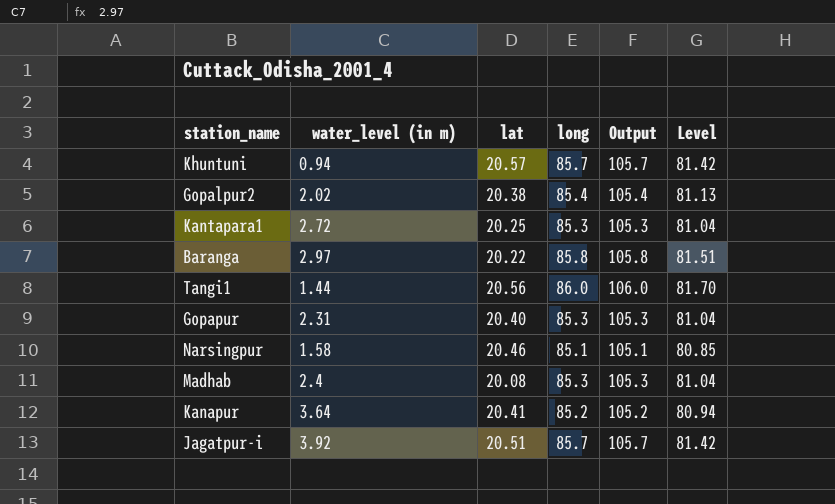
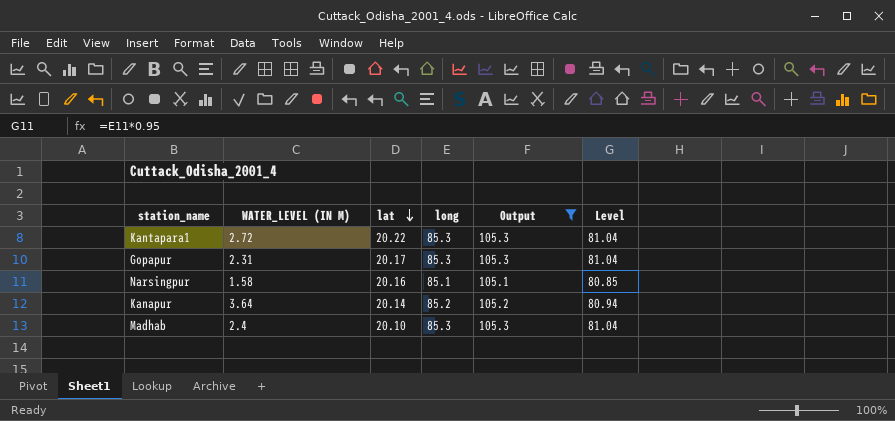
filter: none -> Output <= 105.3
row order: none -> lat descending
column name: water_level (in m) -> WATER_LEVEL (IN M)
Kantapara1 | lat: 20.25 -> 20.22
Gopapur | lat: 20.40 -> 20.17
Narsingpur | lat: 20.46 -> 20.16
Kanapur | lat: 20.41 -> 20.14
Madhab | lat: 20.08 -> 20.10

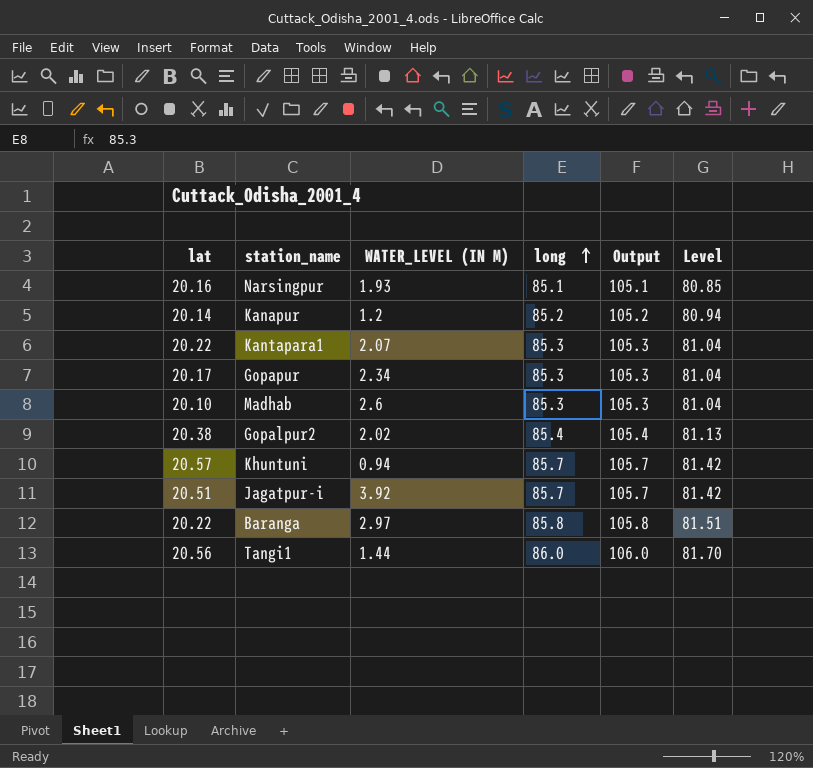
filter: Output <= 105.3 -> none
row order: lat descending -> long ascending
column lat | position: 3 -> 1
Narsingpur | WATER_LEVEL (IN M): 1.58 -> 1.93
Kanapur | WATER_LEVEL (IN M): 3.64 -> 1.2
Kantapara1 | WATER_LEVEL (IN M): 2.72 -> 2.07
Gopapur | WATER_LEVEL (IN M): 2.31 -> 2.34
Madhab | WATER_LEVEL (IN M): 2.4 -> 2.6

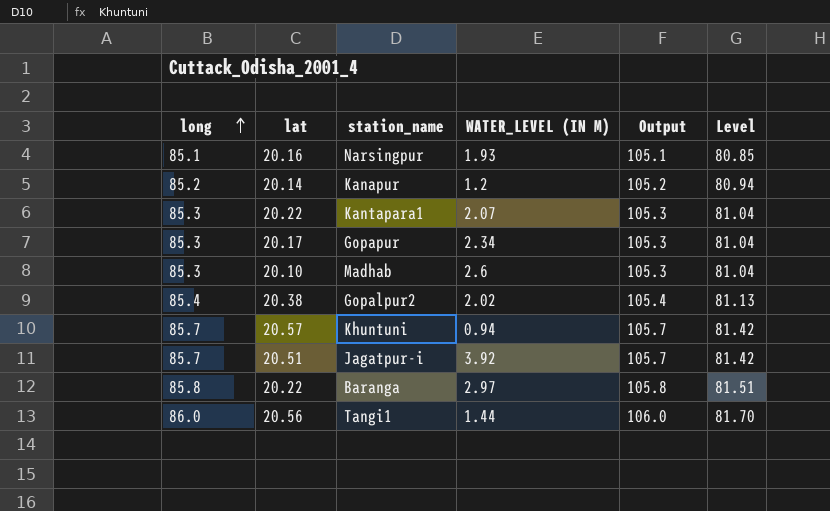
column long | position: 4 -> 1

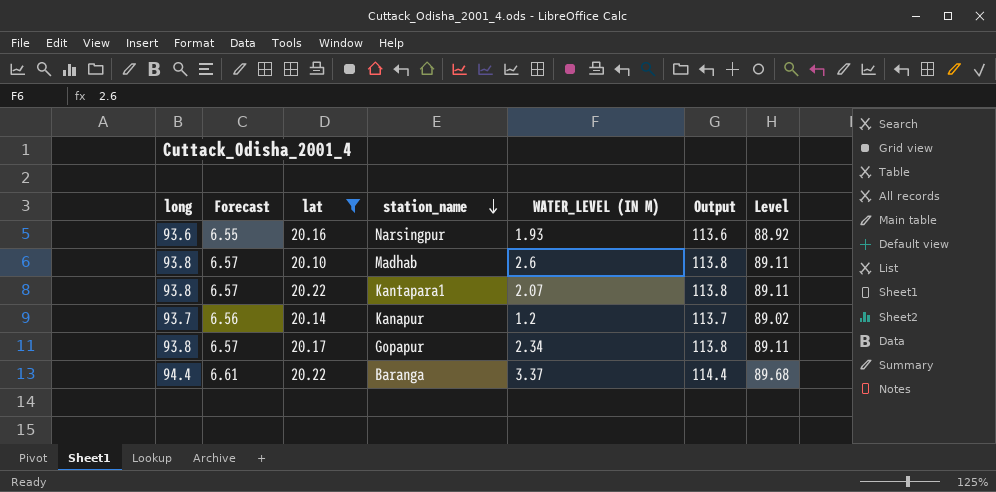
filter: none -> lat <= 20.22
row order: long ascending -> station_name descending
column Forecast | formula: none -> [long] * 0.07
Narsingpur | long: 85.1 -> 93.6
Narsingpur | Output: 105.1 -> 113.6
Narsingpur | Level: 80.85 -> 88.92
Madhab | long: 85.3 -> 93.8
Madhab | Output: 105.3 -> 113.8
Madhab | Level: 81.04 -> 89.11
Kantapara1 | long: 85.3 -> 93.8
Kantapara1 | Output: 105.3 -> 113.8
Kantapara1 | Level: 81.04 -> 89.11
Kanapur | long: 85.2 -> 93.7
Kanapur | Output: 105.2 -> 113.7
Kanapur | Level: 80.94 -> 89.02
Gopapur | long: 85.3 -> 93.8
Gopapur | Output: 105.3 -> 113.8
Gopapur | Level: 81.04 -> 89.11
Baranga | long: 85.8 -> 94.4
Baranga | WATER_LEVEL (IN M): 2.97 -> 3.37
Baranga | Output: 105.8 -> 114.4
Baranga | Level: 81.51 -> 89.68

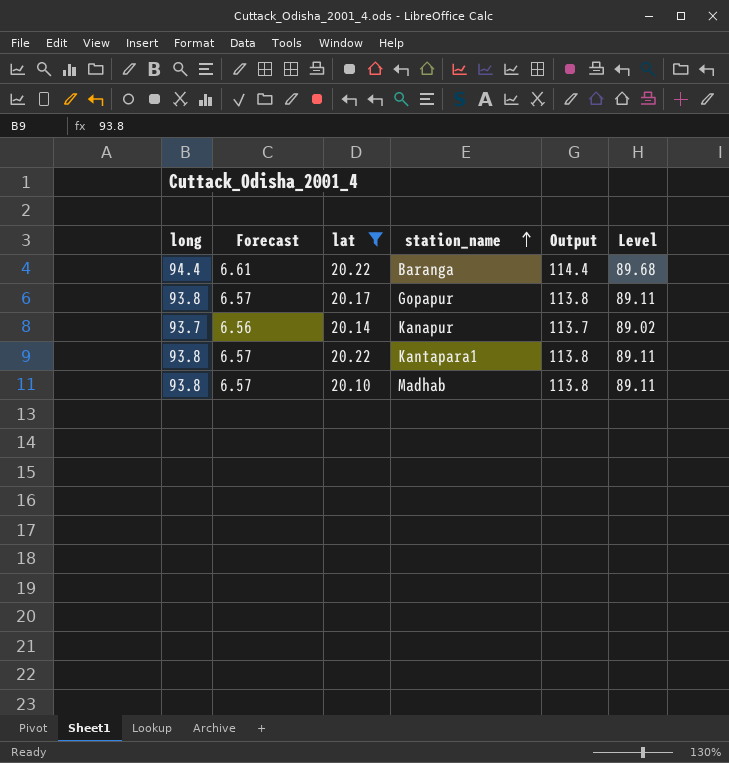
row order: station_name descending -> station_name ascending
column WATER_LEVEL (IN M) | position: 5 -> none
row Narsingpur: 93.6 | 6.55 | 20.16 | 1.93 | 113.6 | 88.92 -> none

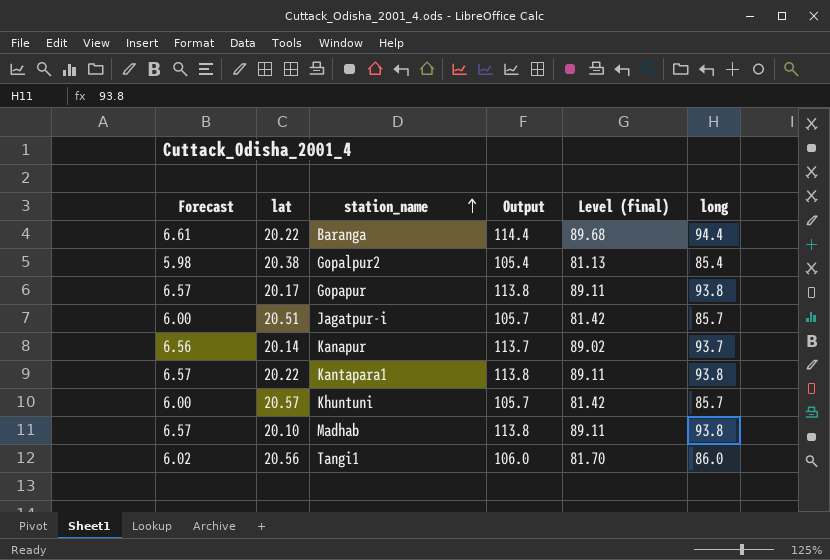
filter: lat <= 20.22 -> none
column name: Level -> Level (final)
column long | position: 1 -> 6

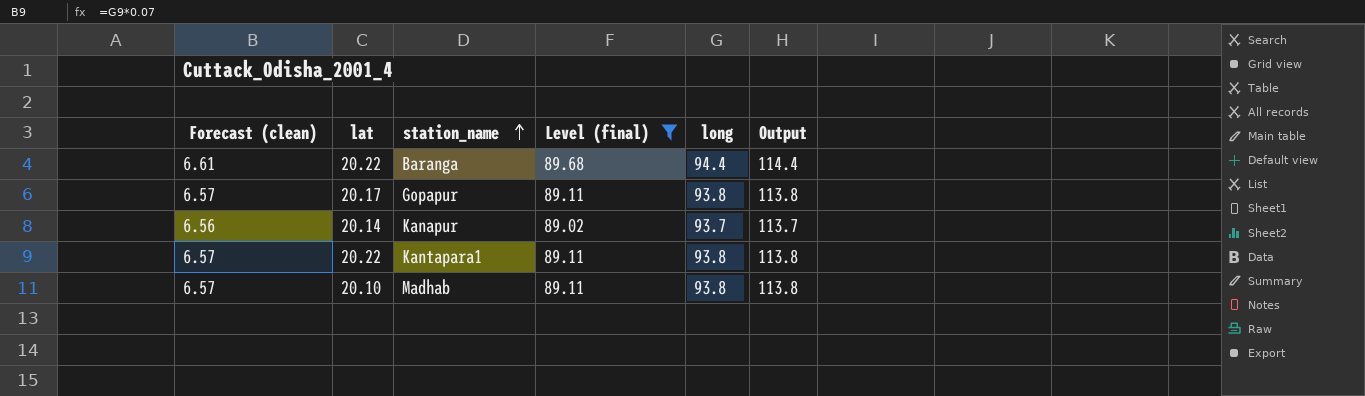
filter: none -> Level (final) >= 89.02
column name: Forecast -> Forecast (clean)
column Output | position: 4 -> 6

